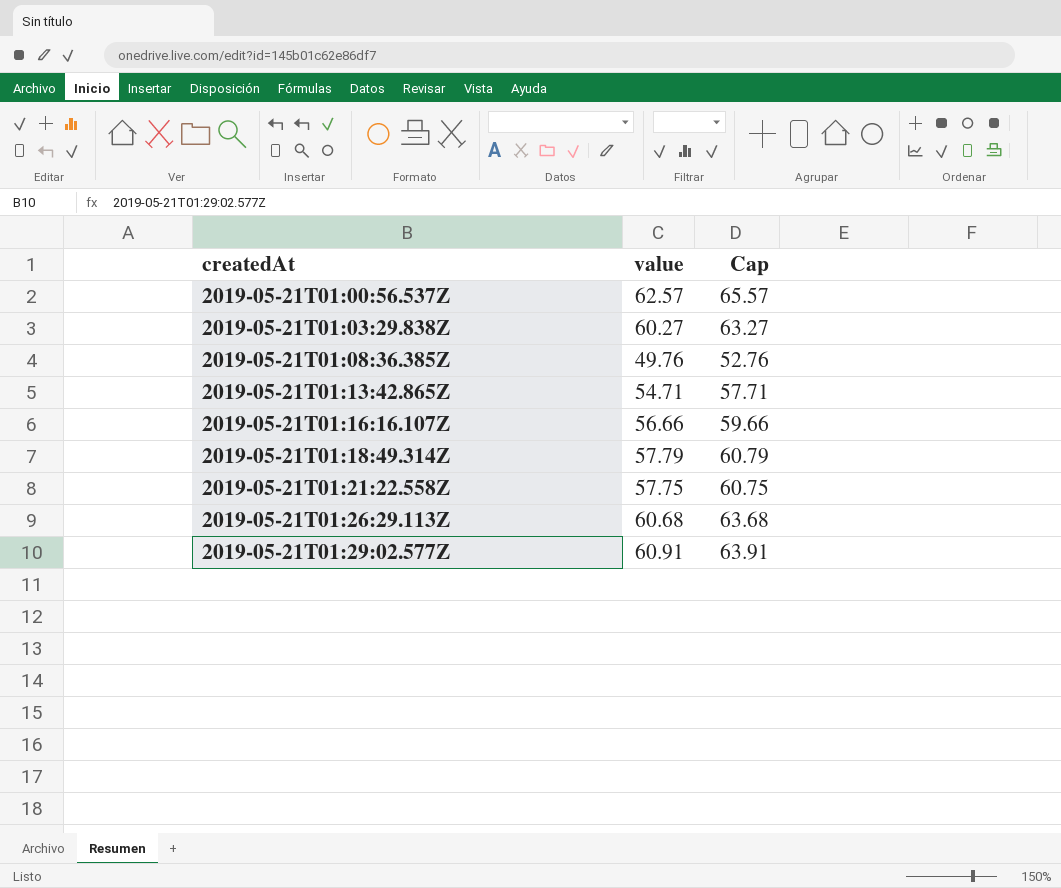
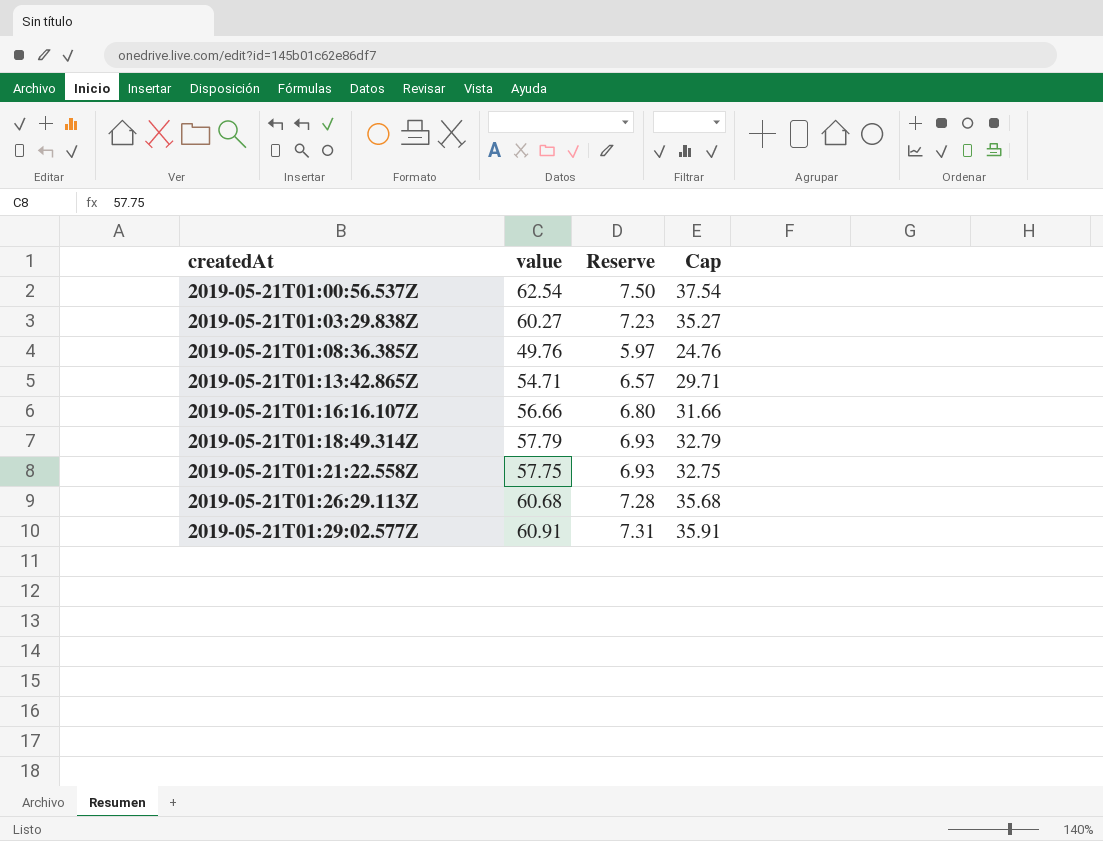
column Reserve | formula: none -> [value] * 0.12
column Cap | formula: [value] + 3 -> [value] - 25
2019-05-21T01:00:56.537Z | value: 62.57 -> 62.54

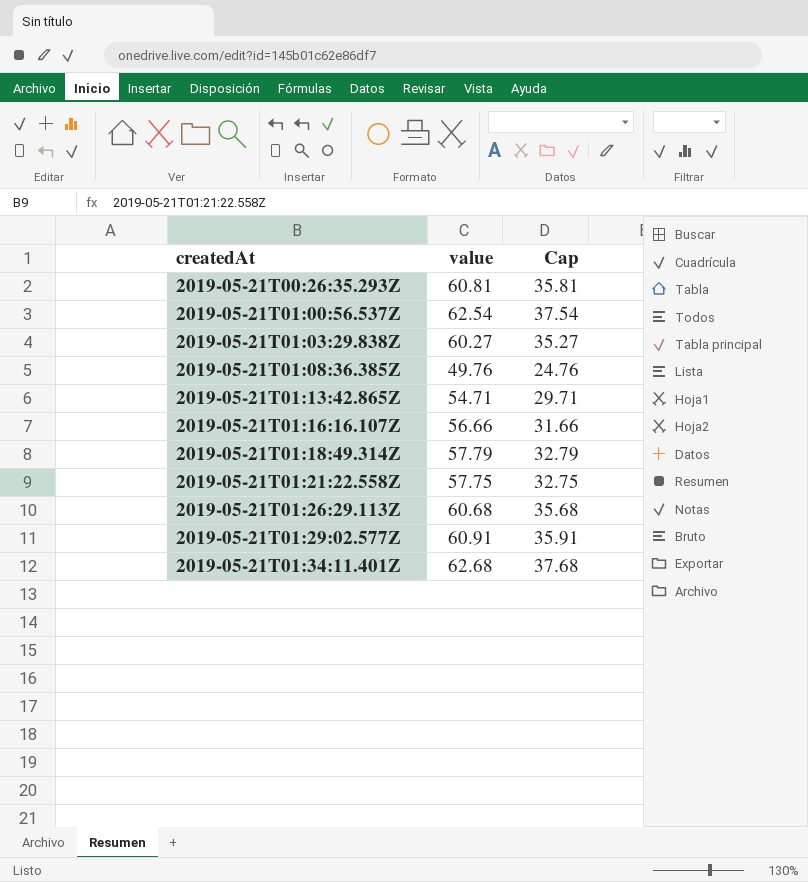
column Reserve | formula: [value] * 0.12 -> none
row 2019-05-21T00:26:35.293Z: none -> 60.81 | 35.81
row 2019-05-21T01:34:11.401Z: none -> 62.68 | 37.68

